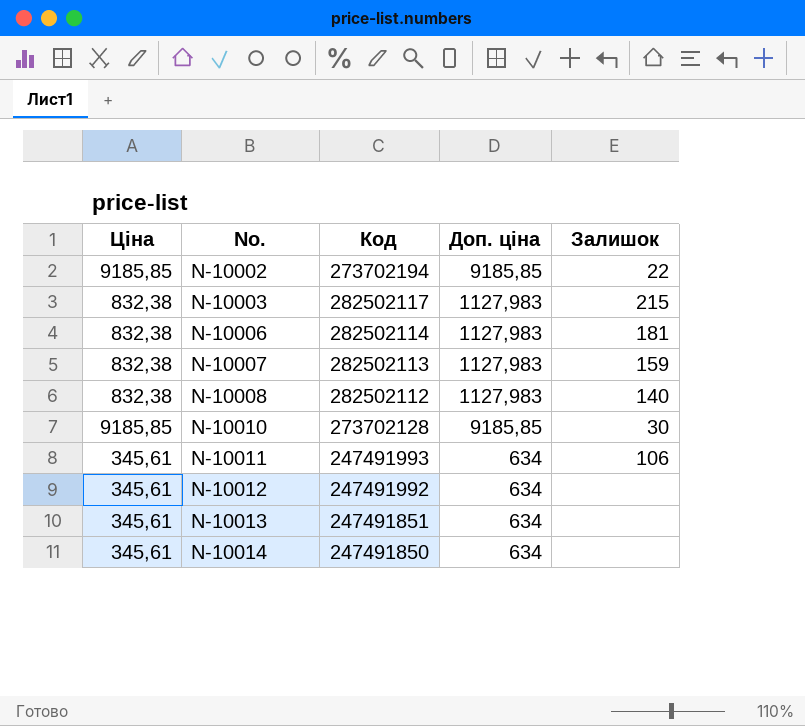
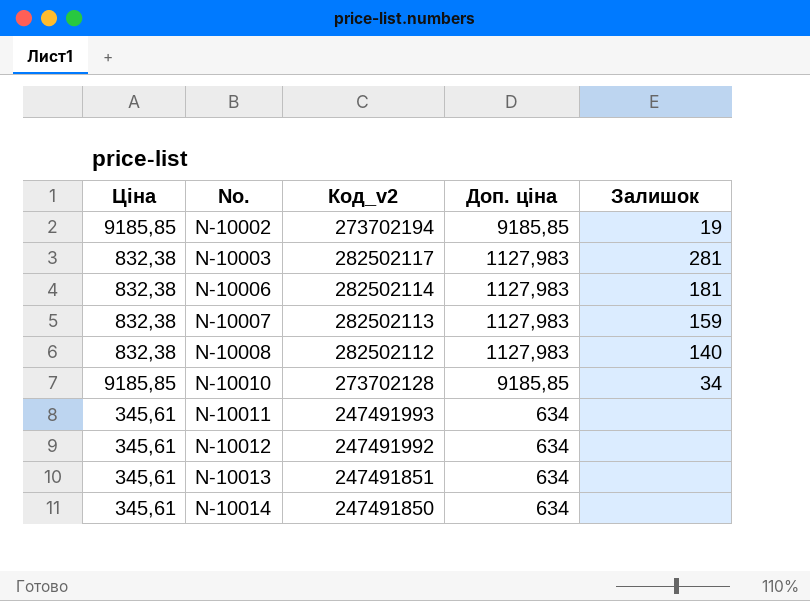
column name: Код -> Код_v2
N-10002 | Залишок: 22 -> 19
N-10003 | Залишок: 215 -> 281
N-10010 | Залишок: 30 -> 34
N-10011 | Залишок: 106 -> none

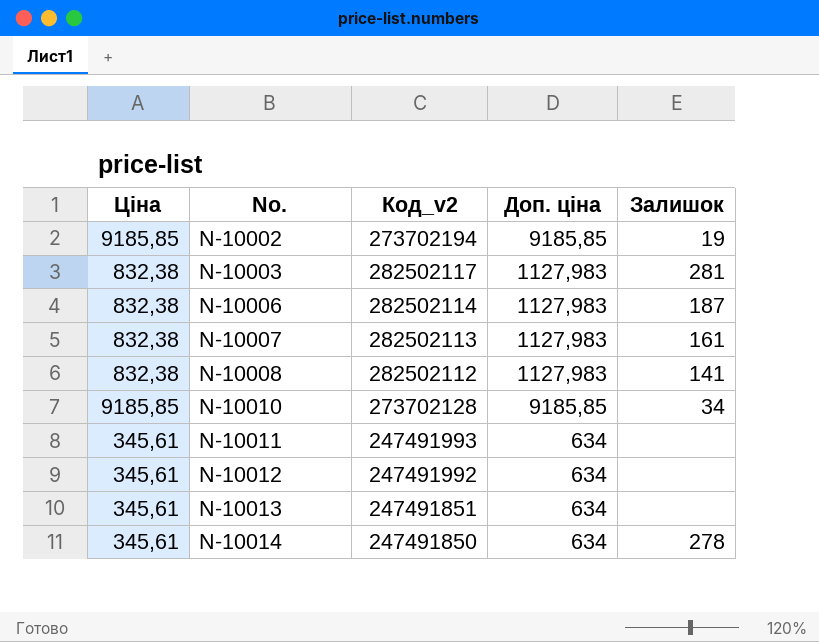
N-10006 | Залишок: 181 -> 187
N-10007 | Залишок: 159 -> 161
N-10008 | Залишок: 140 -> 141
N-10014 | Залишок: none -> 278

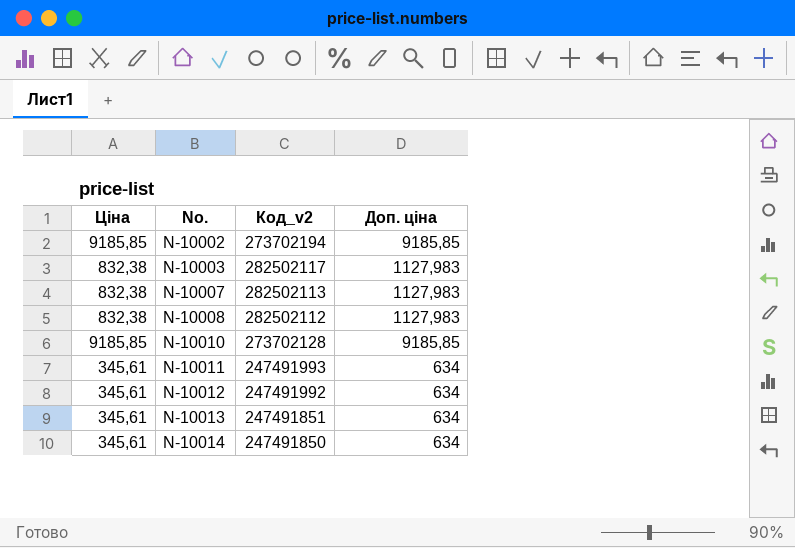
column Залишок | position: 5 -> none
row N-10006: 832,38 | 282502114 | 1127,983 | 187 -> none

